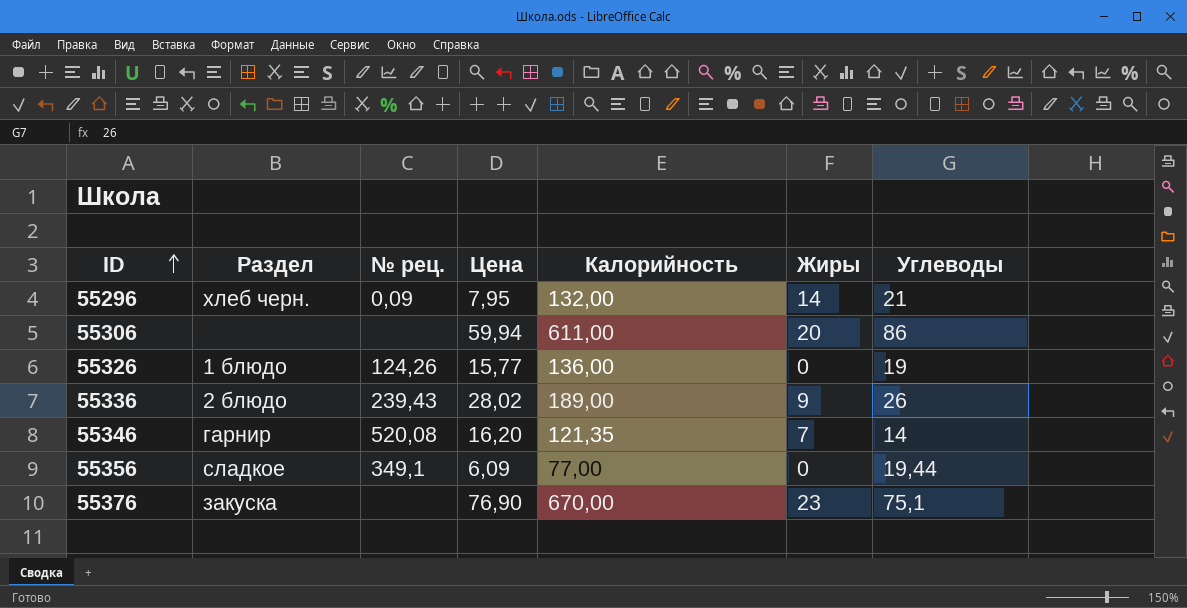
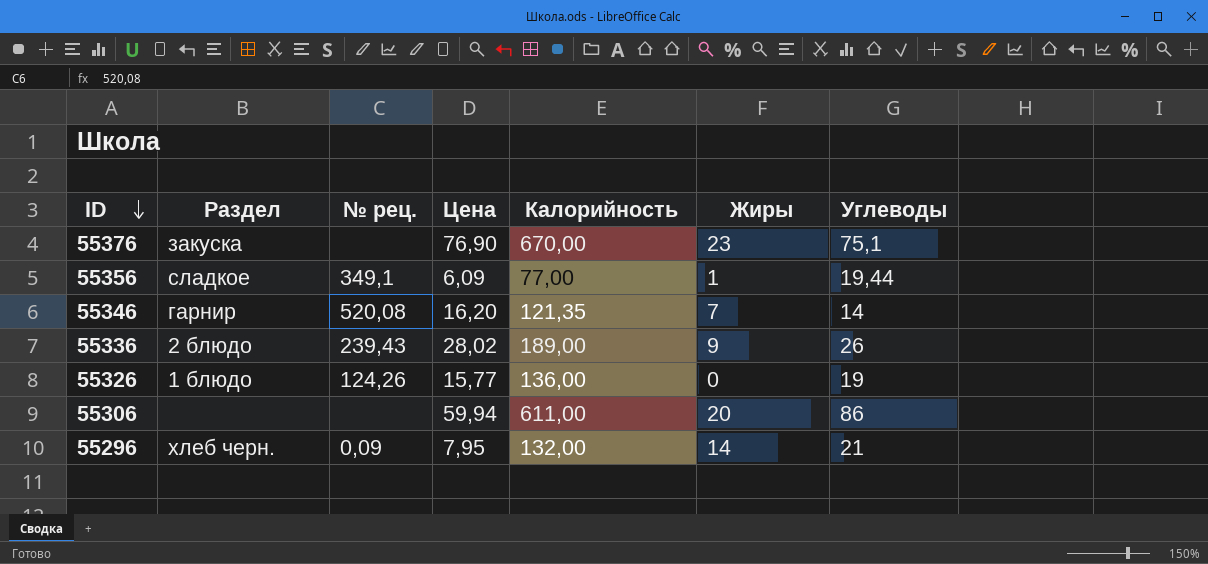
row order: ID ascending -> ID descending
55356 | Жиры: 0 -> 1

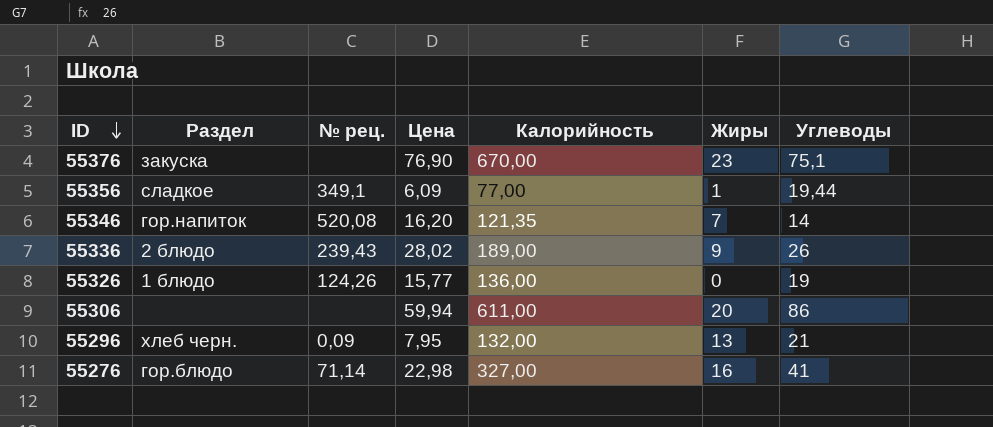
55346 | Раздел: гарнир -> гор.напиток
55296 | Жиры: 14 -> 13
row 55276: none -> гор.блюдо | 71,14 | 22,98 | 327,00 | 16 | 41

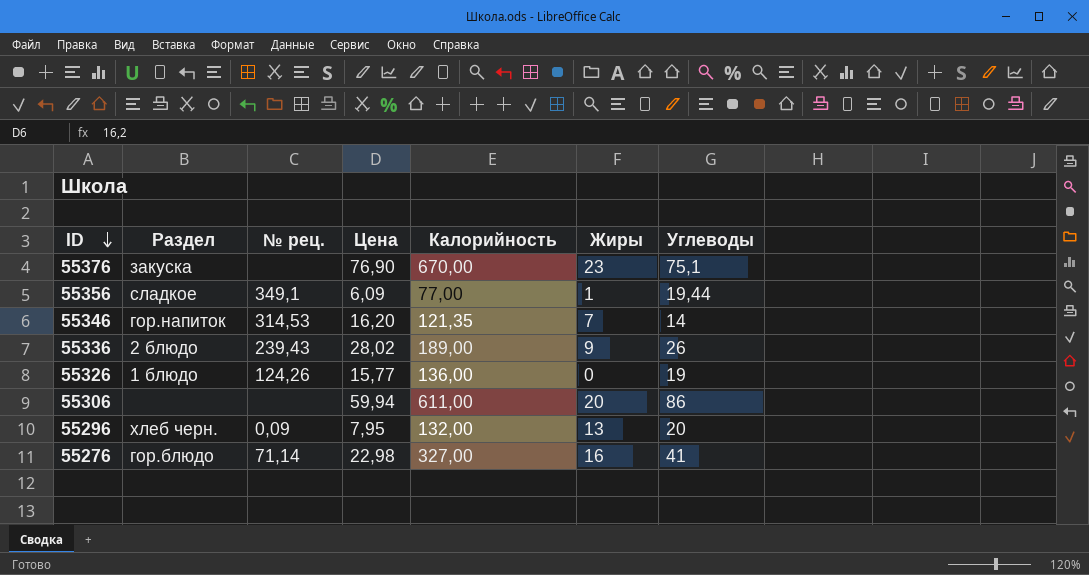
55346 | № рец.: 520,08 -> 314,53
55296 | Углеводы: 21 -> 20

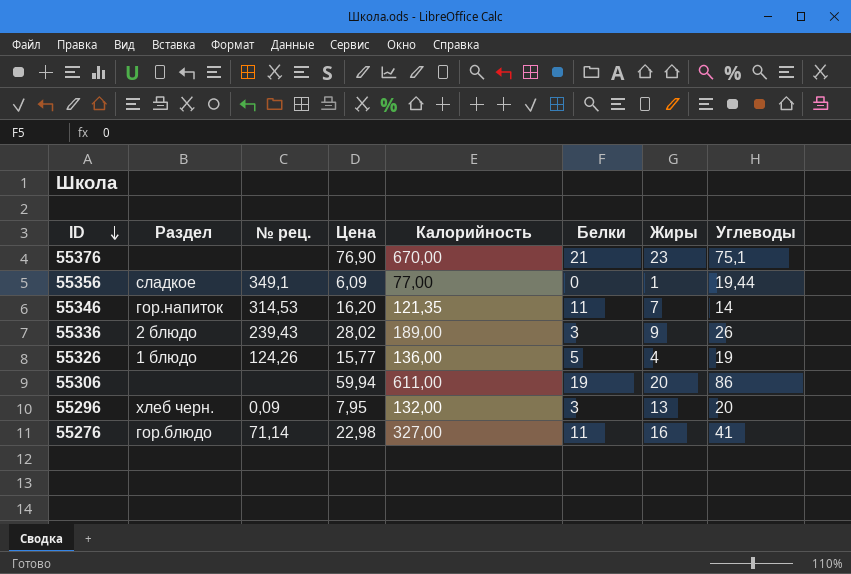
column Белки | position: none -> 6
55376 | Раздел: закуска -> none
55326 | Жиры: 0 -> 4

